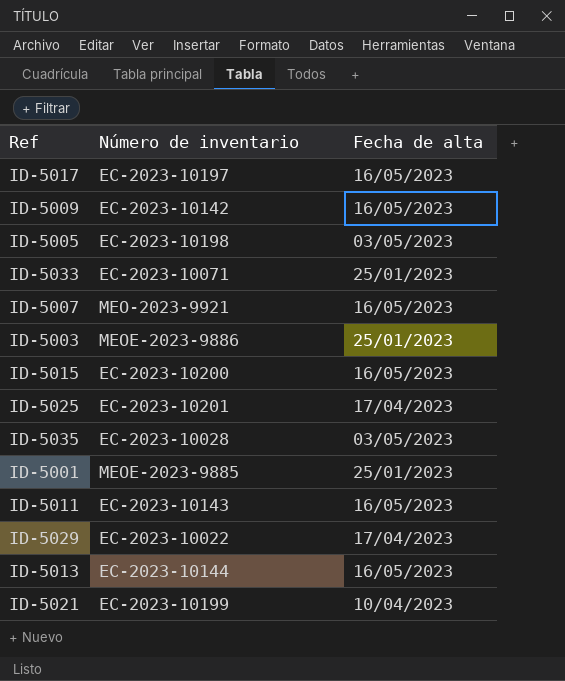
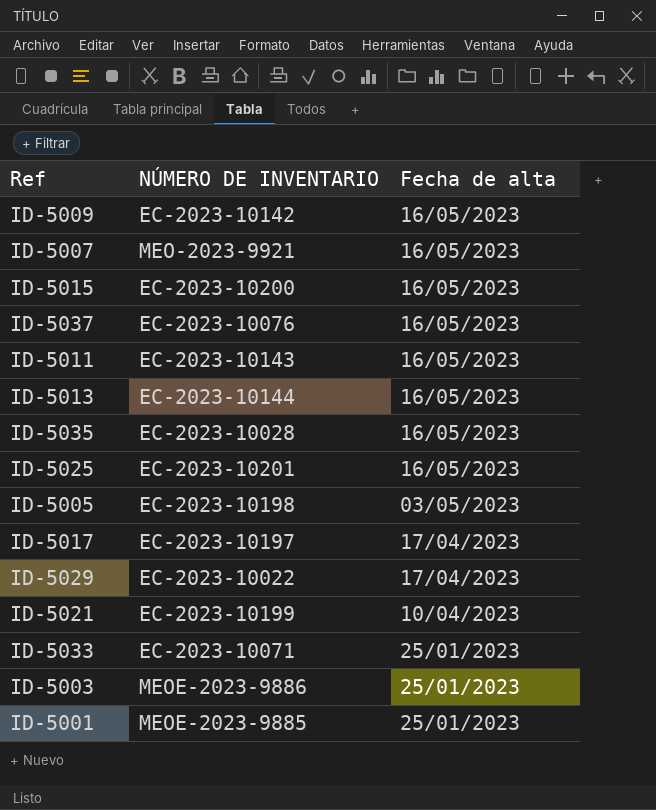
row order: none -> Fecha de alta descending
column name: Número de inventario -> NÚMERO DE INVENTARIO
row ID-5037: none -> EC-2023-10076 | 16/05/2023
ID-5035 | Fecha de alta: 03/05/2023 -> 16/05/2023
ID-5025 | Fecha de alta: 17/04/2023 -> 16/05/2023
ID-5017 | Fecha de alta: 16/05/2023 -> 17/04/2023

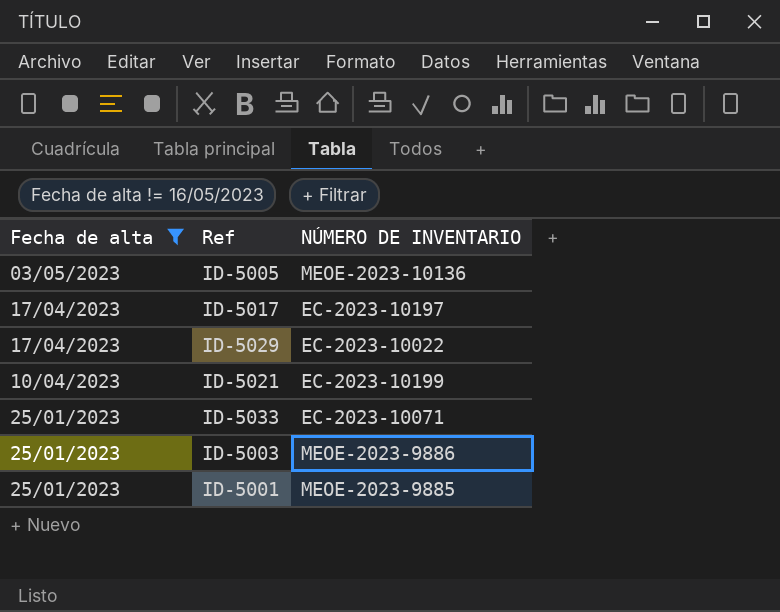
filter: none -> Fecha de alta != 16/05/2023
column Fecha de alta | position: 3 -> 1
ID-5005 | NÚMERO DE INVENTARIO: EC-2023-10198 -> MEOE-2023-10136

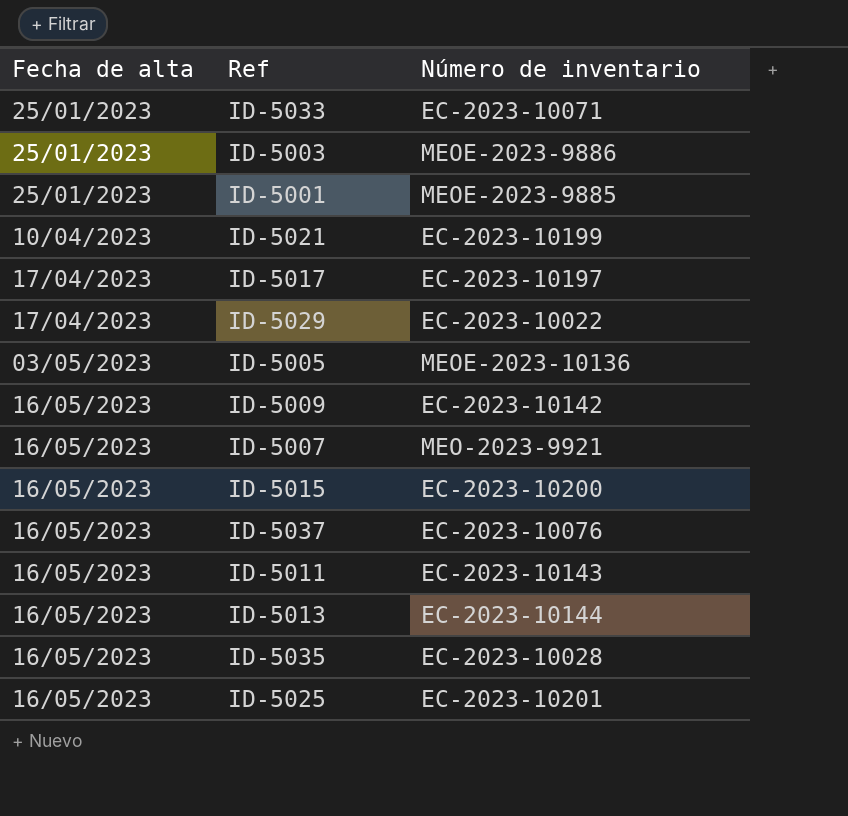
filter: Fecha de alta != 16/05/2023 -> none
row order: Fecha de alta descending -> Fecha de alta ascending
column name: NÚMERO DE INVENTARIO -> Número de inventario

